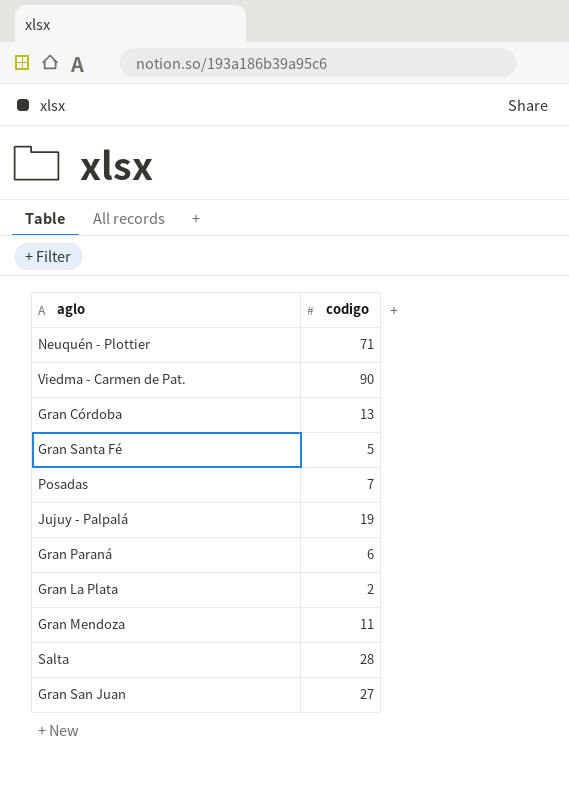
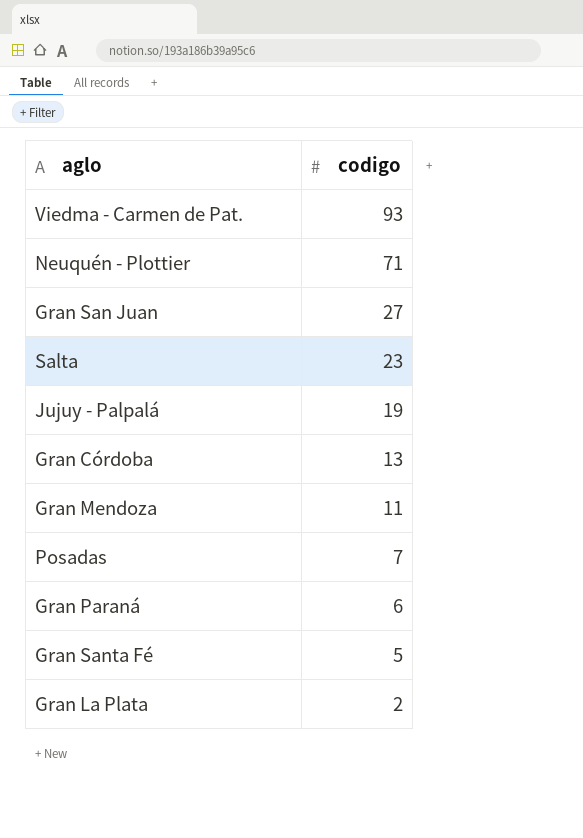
row order: none -> codigo descending
Viedma - Carmen de Pat. | codigo: 90 -> 93
Salta | codigo: 28 -> 23

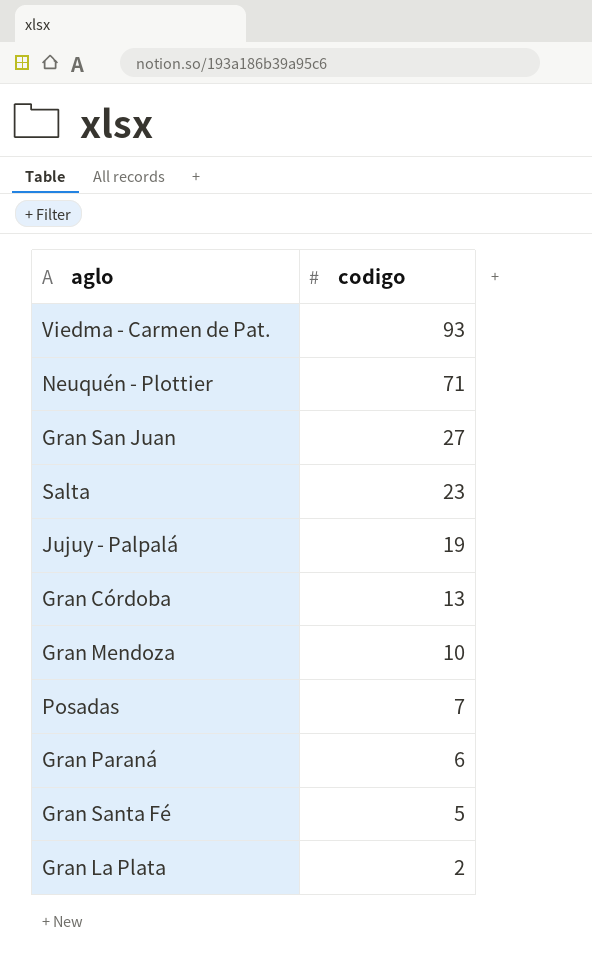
Gran Mendoza | codigo: 11 -> 10

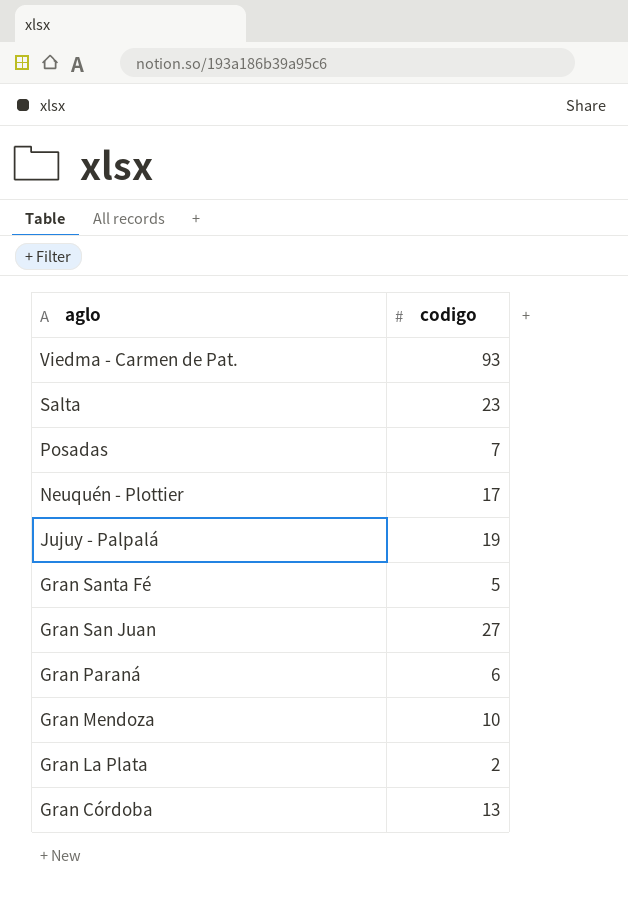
row order: codigo descending -> aglo descending
Neuquén - Plottier | codigo: 71 -> 17

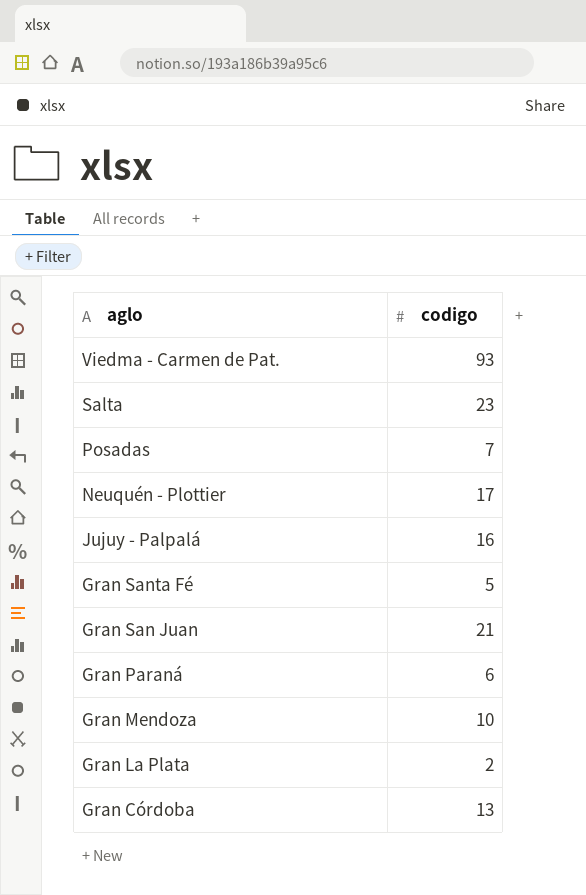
Jujuy - Palpalá | codigo: 19 -> 16
Gran San Juan | codigo: 27 -> 21

